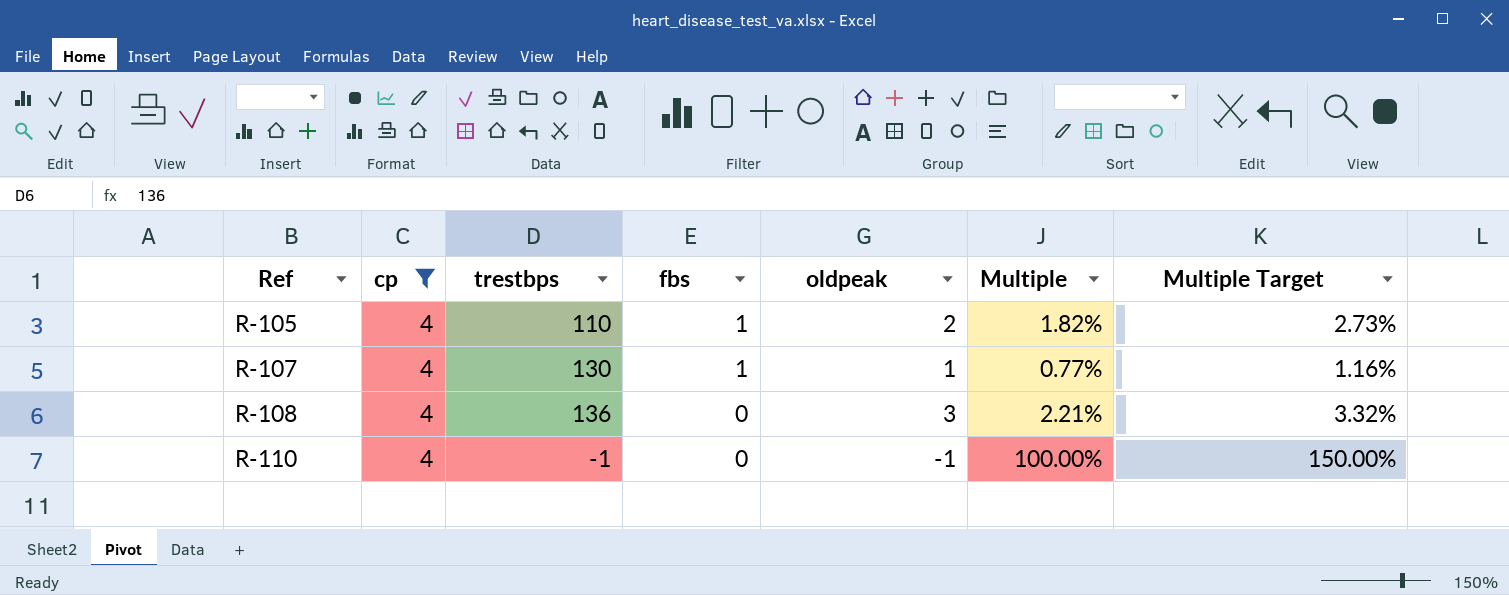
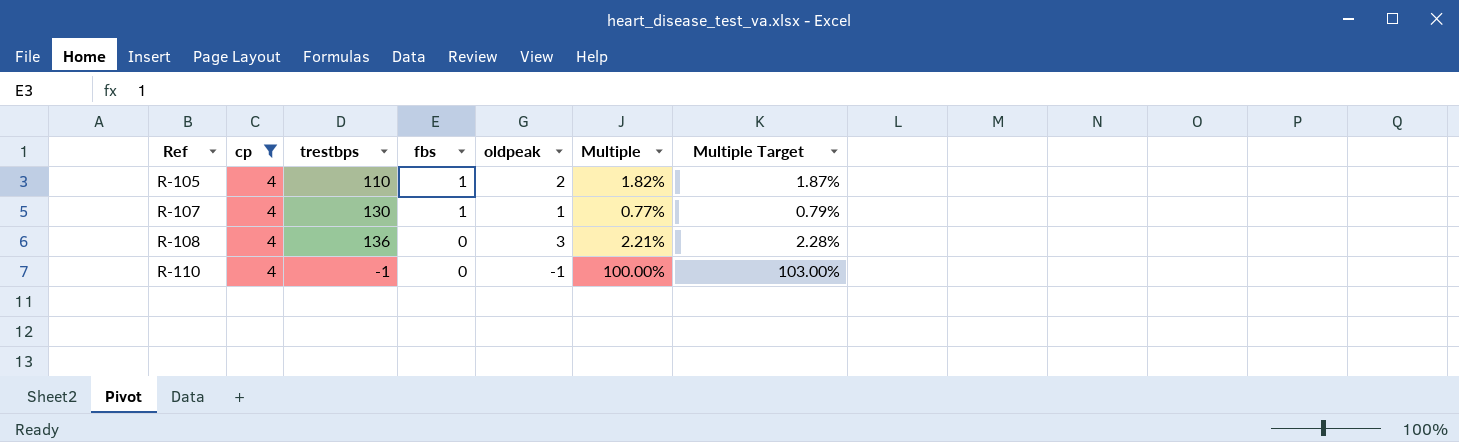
column Multiple Target | formula: [Multiple] * 1.5 -> [Multiple] * 1.03

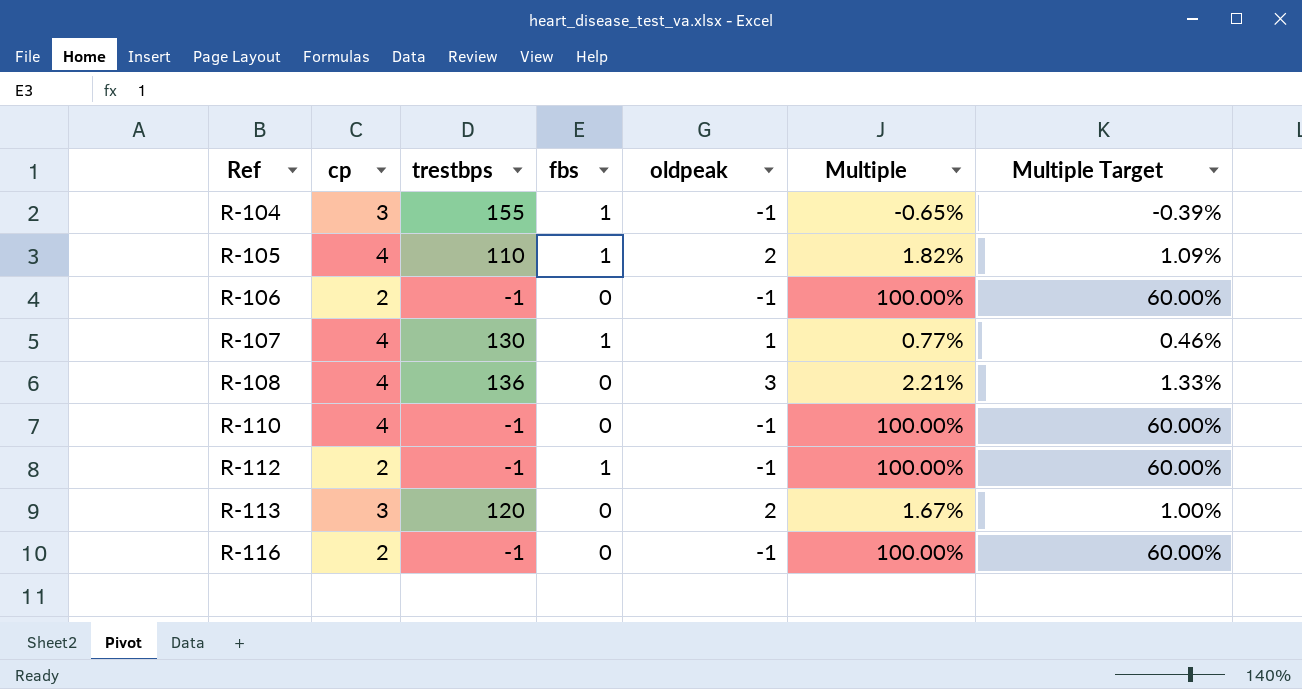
filter: cp = 4 -> none
column Multiple Target | formula: [Multiple] * 1.03 -> [Multiple] * 0.6

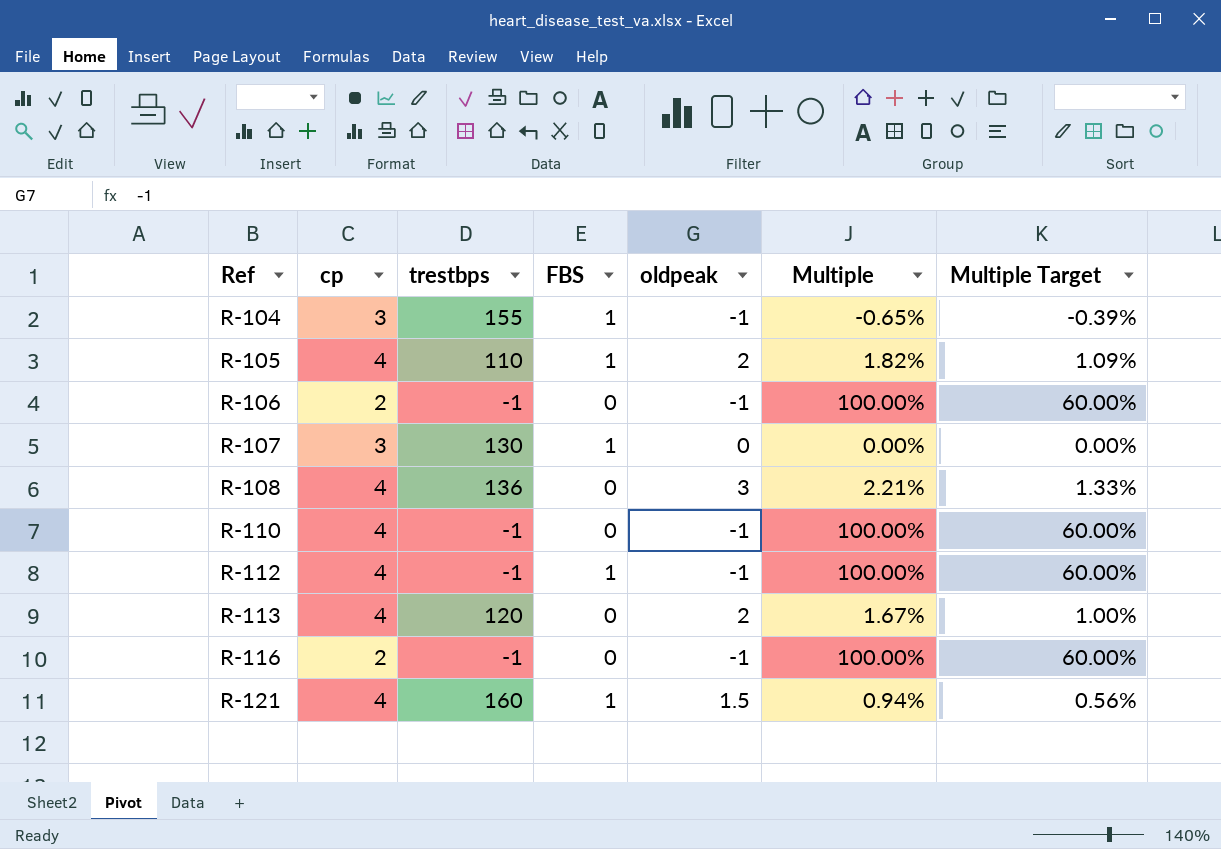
column name: fbs -> FBS
R-107 | cp: 4 -> 3
R-107 | oldpeak: 1 -> 0
R-107 | Multiple: 0.77% -> 0.00%
R-107 | Multiple Target: 0.46% -> 0.00%
R-112 | cp: 2 -> 4
R-113 | cp: 3 -> 4
row R-121: none -> 4 | 160 | 1 | 1.5 | 0.94% | 0.56%

